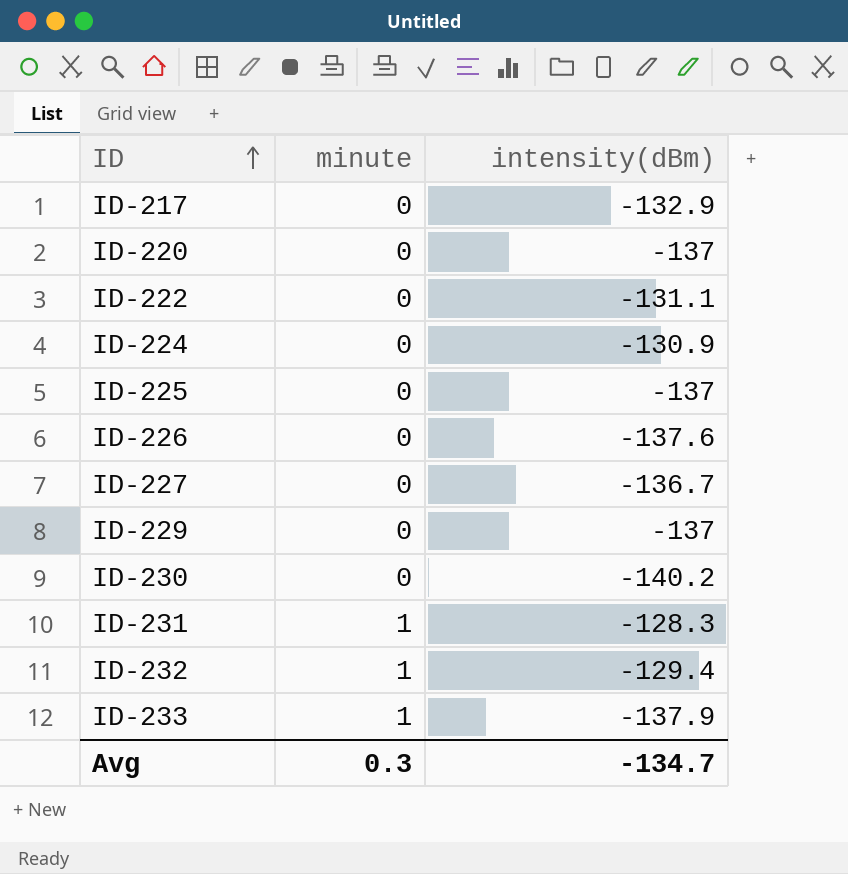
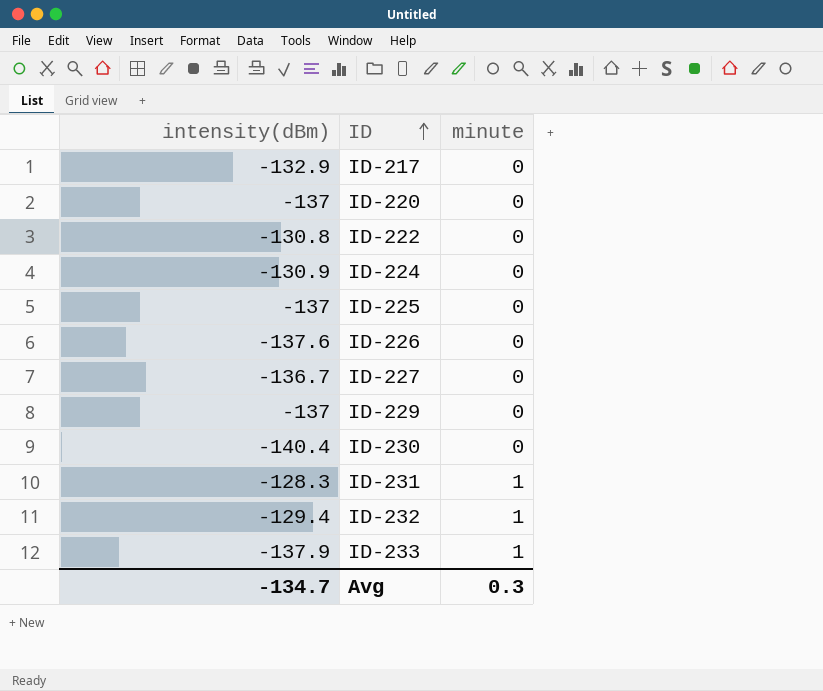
column intensity(dBm) | position: 3 -> 1
ID-222 | intensity(dBm): -131.1 -> -130.8
ID-230 | intensity(dBm): -140.2 -> -140.4

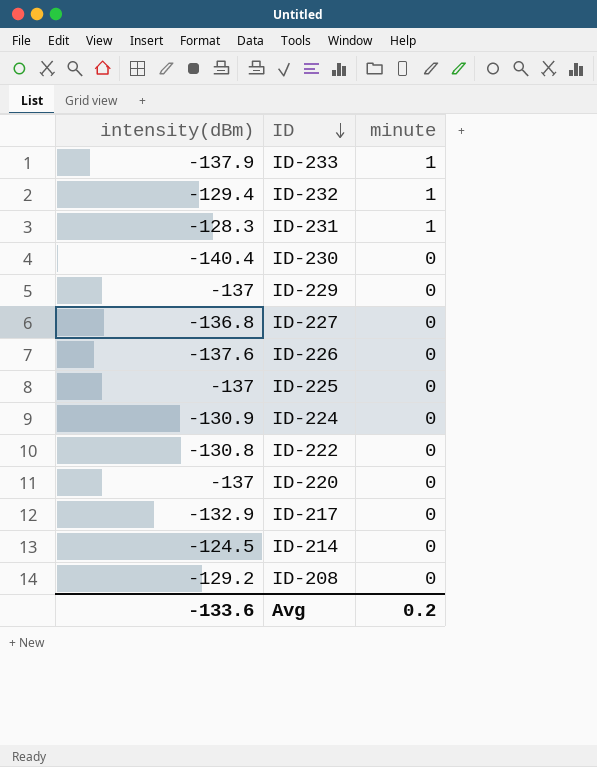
row order: ID ascending -> ID descending
ID-227 | intensity(dBm): -136.7 -> -136.8
row ID-214: none -> -124.5 | 0
row ID-208: none -> -129.2 | 0
Avg | intensity(dBm): -134.7 -> -133.6
Avg | minute: 0.3 -> 0.2

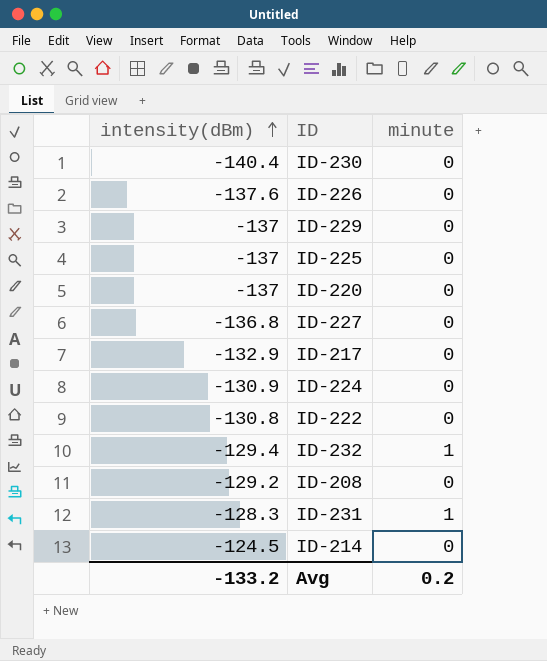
row order: ID descending -> intensity(dBm) ascending
row ID-233: -137.9 | 1 -> none
Avg | intensity(dBm): -133.6 -> -133.2

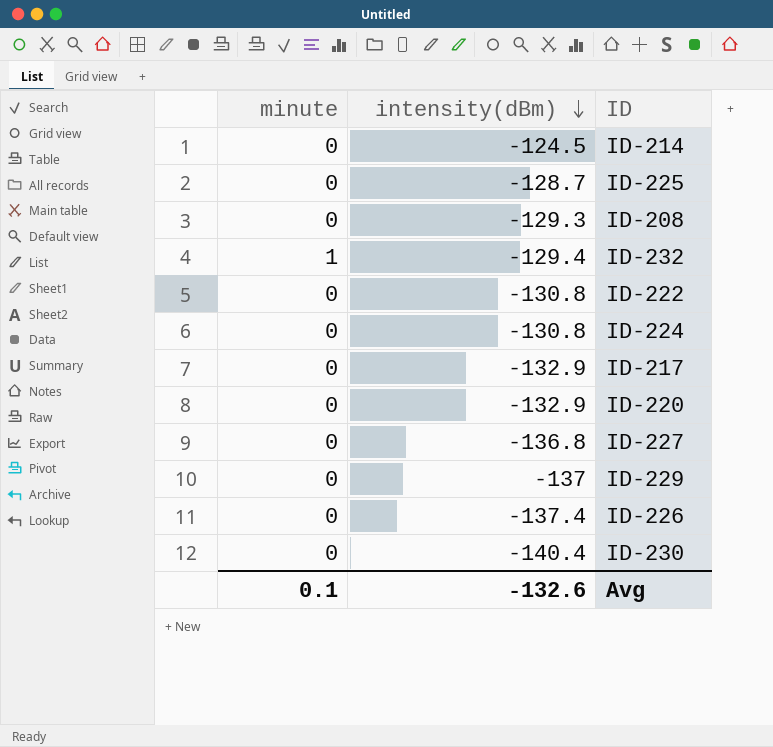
row order: intensity(dBm) ascending -> intensity(dBm) descending
column minute | position: 3 -> 1
row ID-231: -128.3 | 1 -> none
ID-225 | intensity(dBm): -137 -> -128.7
ID-208 | intensity(dBm): -129.2 -> -129.3
ID-224 | intensity(dBm): -130.9 -> -130.8
ID-220 | intensity(dBm): -137 -> -132.9
ID-226 | intensity(dBm): -137.6 -> -137.4
Avg | minute: 0.2 -> 0.1
Avg | intensity(dBm): -133.2 -> -132.6

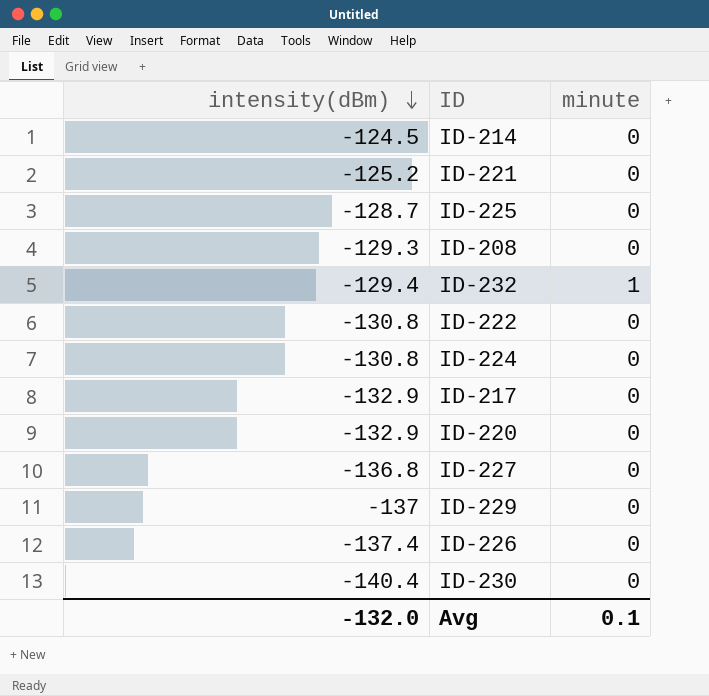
column minute | position: 1 -> 3
row ID-221: none -> -125.2 | 0
Avg | intensity(dBm): -132.6 -> -132.0

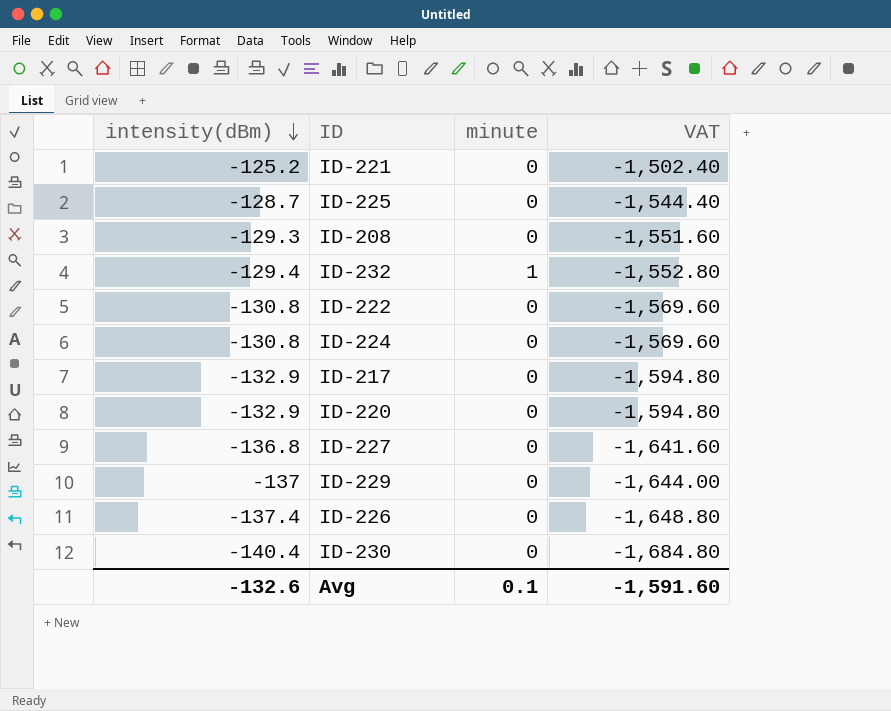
column VAT | formula: none -> [intensity(dBm)] * 12
row ID-214: -124.5 | 0 -> none
Avg | intensity(dBm): -132.0 -> -132.6

